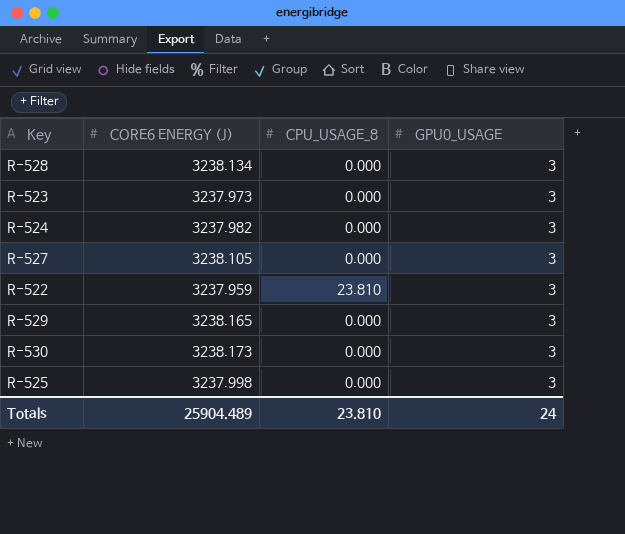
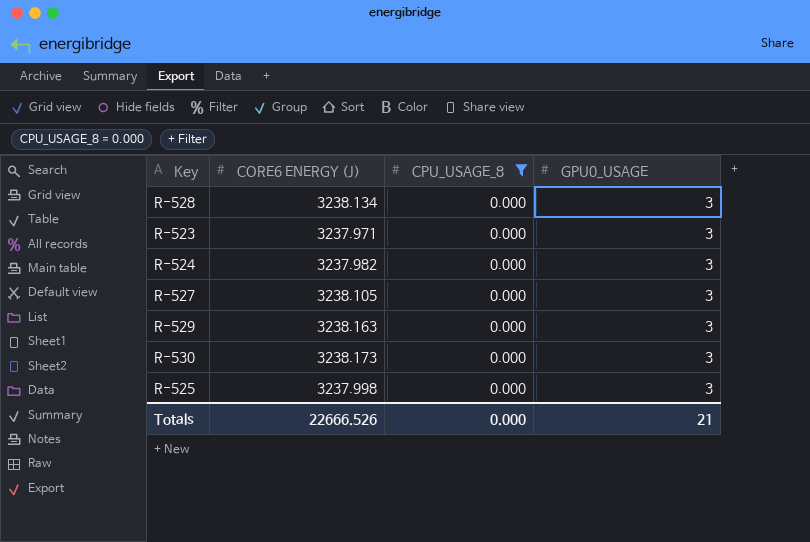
filter: none -> CPU_USAGE_8 = 0.000
R-523 | CORE6 ENERGY (J): 3237.973 -> 3237.971
R-529 | CORE6 ENERGY (J): 3238.165 -> 3238.163
Totals | CORE6 ENERGY (J): 25904.489 -> 22666.526
Totals | CPU_USAGE_8: 23.810 -> 0.000
Totals | GPU0_USAGE: 24 -> 21

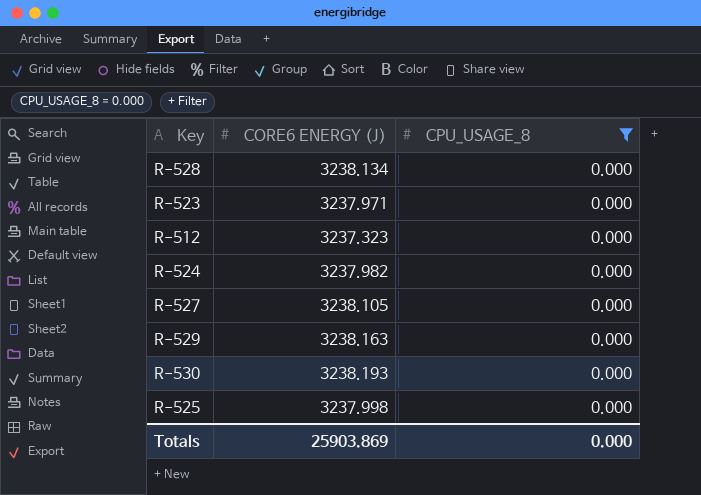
column GPU0_USAGE | position: 4 -> none
row R-512: none -> 3237.323 | 0.000
R-530 | CORE6 ENERGY (J): 3238.173 -> 3238.193
Totals | CORE6 ENERGY (J): 22666.526 -> 25903.869

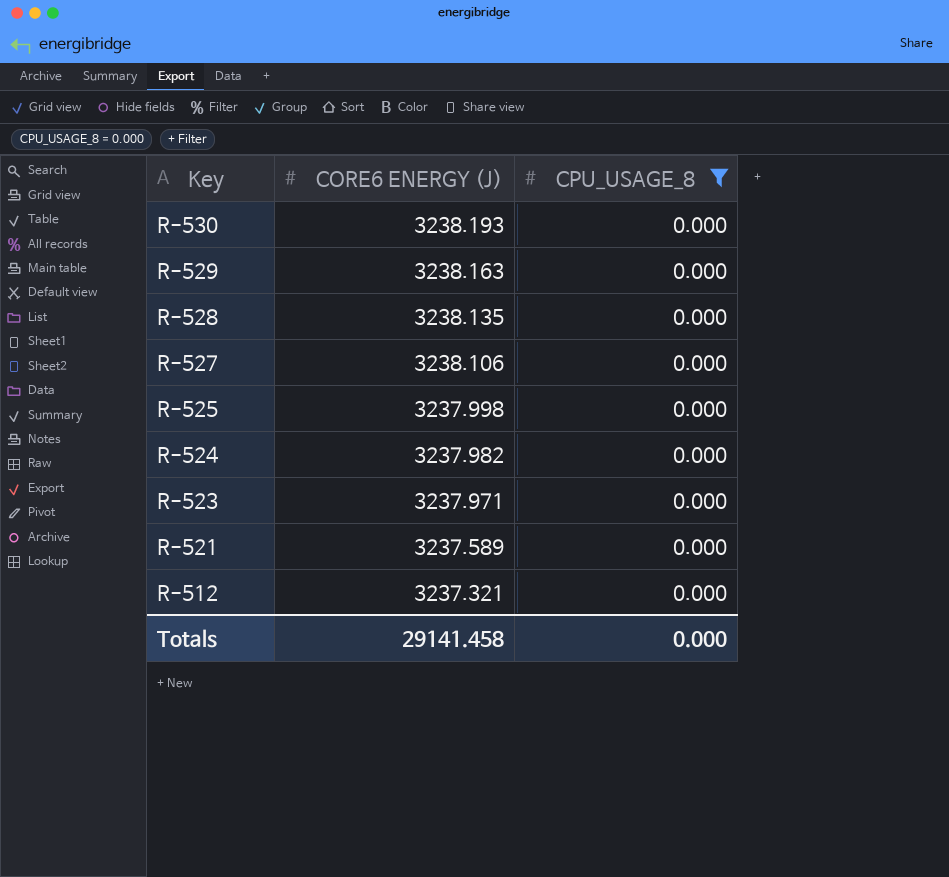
row order: none -> Key descending
R-528 | CORE6 ENERGY (J): 3238.134 -> 3238.135
R-527 | CORE6 ENERGY (J): 3238.105 -> 3238.106
row R-521: none -> 3237.589 | 0.000
R-512 | CORE6 ENERGY (J): 3237.323 -> 3237.321
Totals | CORE6 ENERGY (J): 25903.869 -> 29141.458

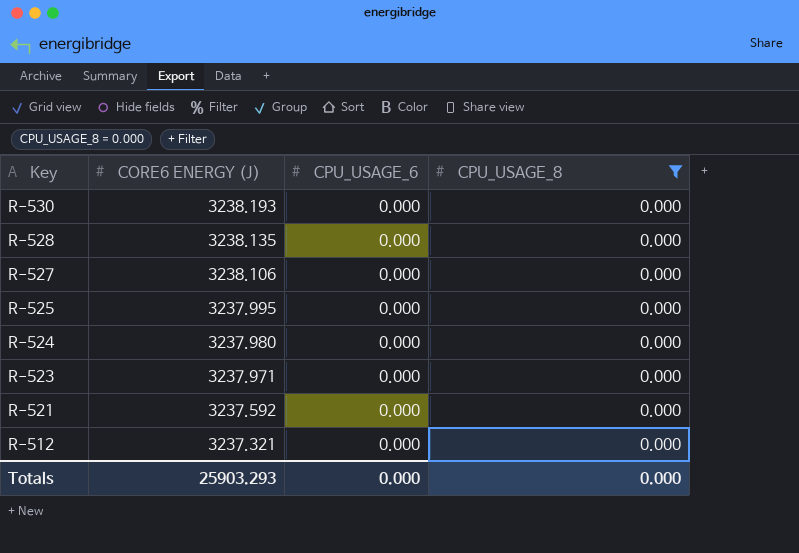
column CPU_USAGE_6 | position: none -> 3
row R-529: 3238.163 | 0.000 -> none
R-525 | CORE6 ENERGY (J): 3237.998 -> 3237.995
R-524 | CORE6 ENERGY (J): 3237.982 -> 3237.980
R-521 | CORE6 ENERGY (J): 3237.589 -> 3237.592
Totals | CORE6 ENERGY (J): 29141.458 -> 25903.293

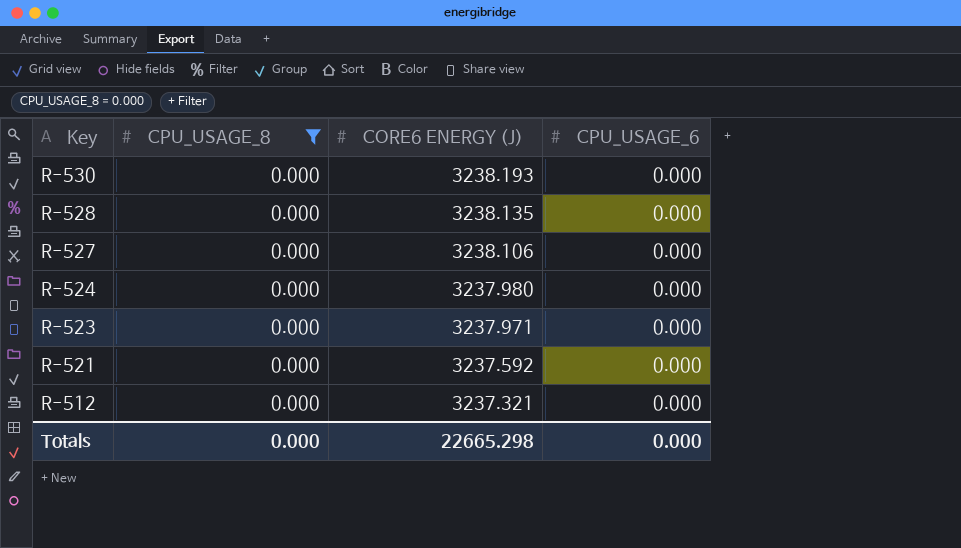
column CPU_USAGE_8 | position: 4 -> 2
row R-525: 3237.995 | 0.000 | 0.000 -> none
Totals | CORE6 ENERGY (J): 25903.293 -> 22665.298

